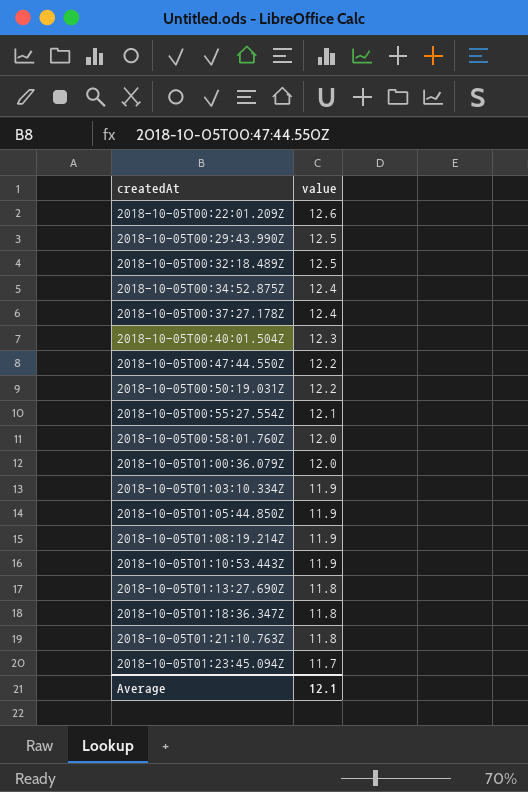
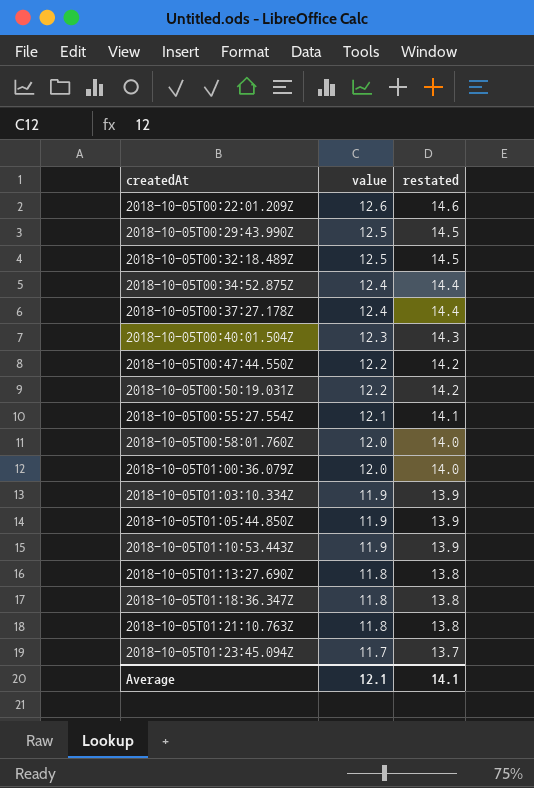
column restated | formula: none -> [value] + 2
row 2018-10-05T01:08:19.214Z: 11.9 -> none

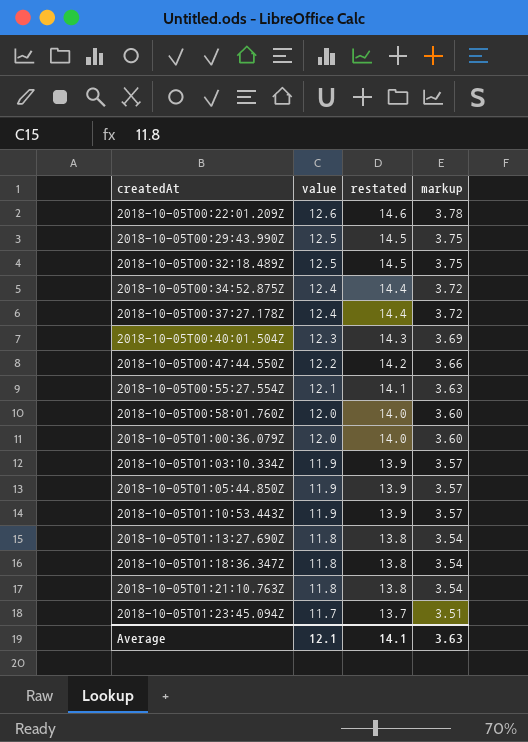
column markup | formula: none -> [value] * 0.3
row 2018-10-05T00:50:19.031Z: 12.2 | 14.2 -> none

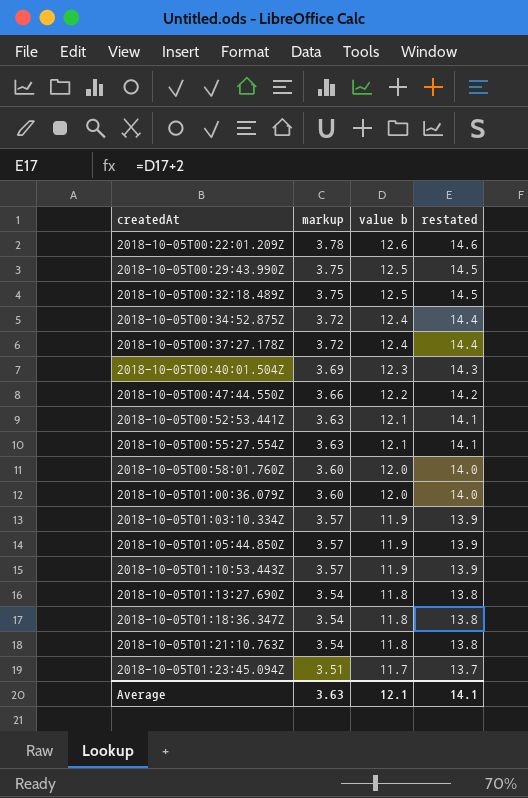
column markup | position: 4 -> 2
column name: value -> value b
row 2018-10-05T00:52:53.441Z: none -> 3.63 | 12.1 | 14.1

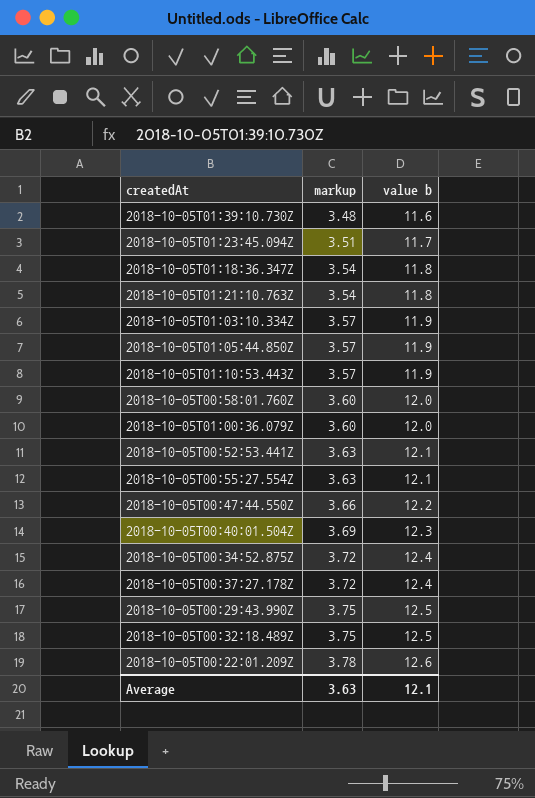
row order: createdAt ascending -> markup ascending
column restated | formula: [value b] + 2 -> none
row 2018-10-05T01:13:27.690Z: 3.54 | 11.8 | 13.8 -> none
row 2018-10-05T01:39:10.730Z: none -> 3.48 | 11.6

